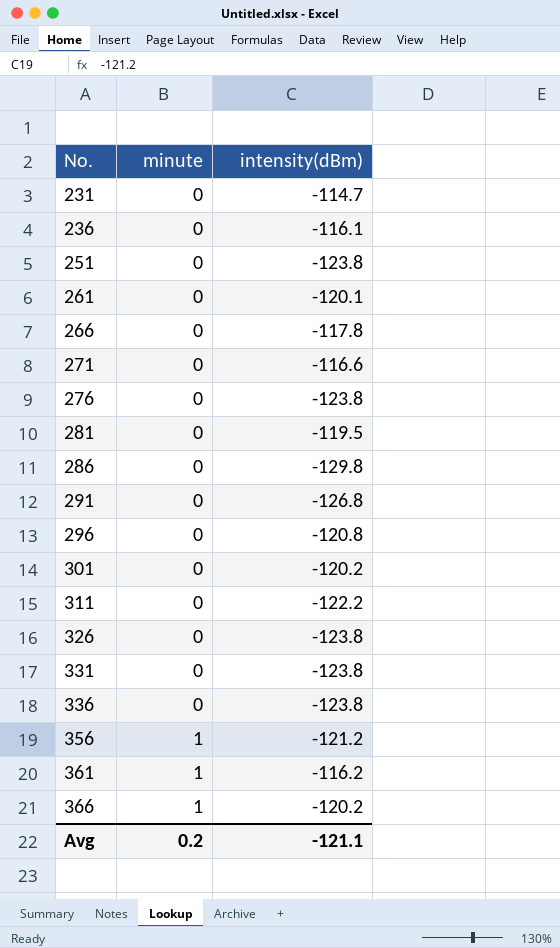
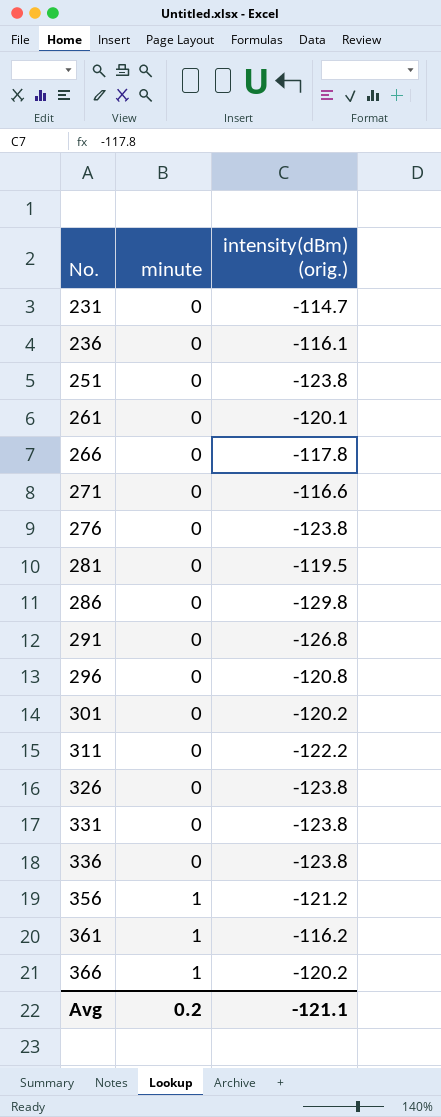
column name: intensity(dBm) -> intensity(dBm) (orig.)

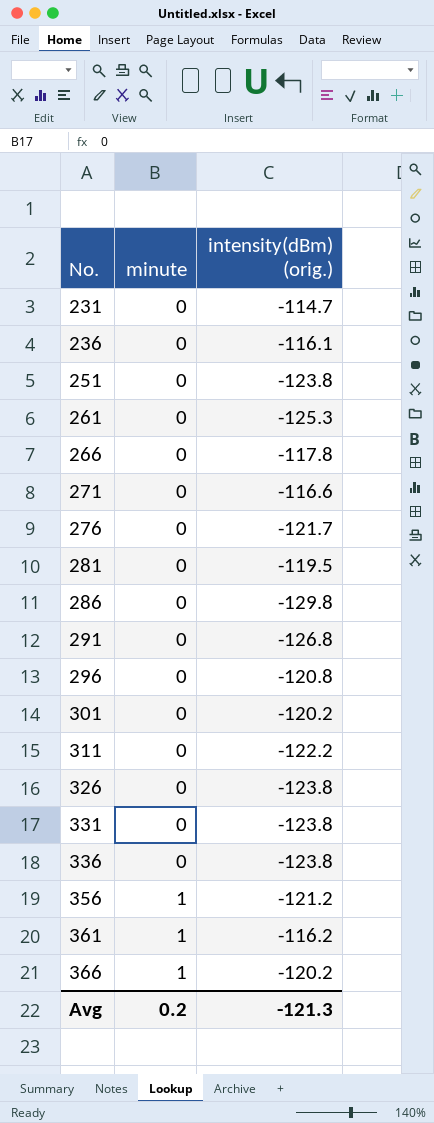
261 | intensity(dBm) (orig.): -120.1 -> -125.3
276 | intensity(dBm) (orig.): -123.8 -> -121.7
Avg | intensity(dBm) (orig.): -121.1 -> -121.3

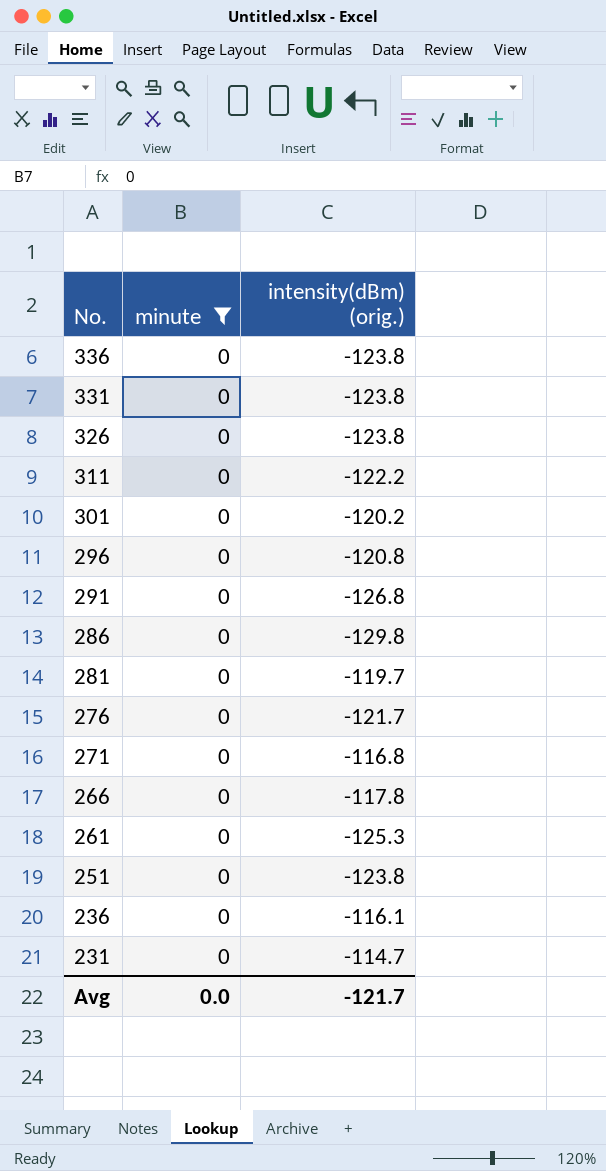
filter: none -> minute = 0
row order: No. ascending -> No. descending
281 | intensity(dBm) (orig.): -119.5 -> -119.7
271 | intensity(dBm) (orig.): -116.6 -> -116.8
Avg | minute: 0.2 -> 0.0
Avg | intensity(dBm) (orig.): -121.3 -> -121.7

